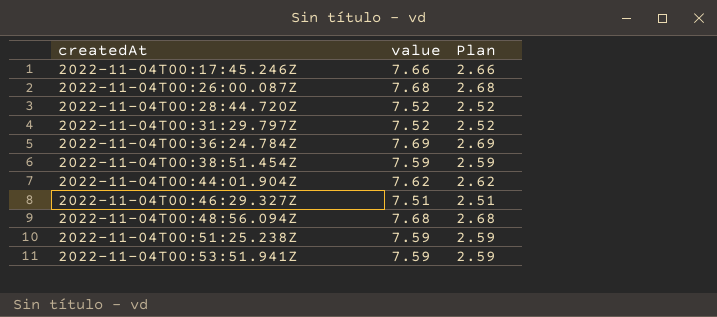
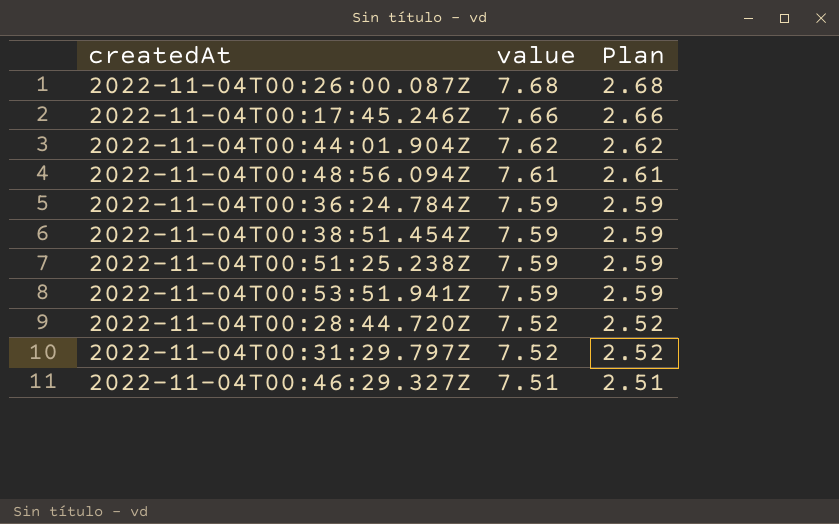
row order: createdAt ascending -> value descending
2022-11-04T00:48:56.094Z | value: 7.68 -> 7.61
2022-11-04T00:48:56.094Z | Plan: 2.68 -> 2.61
2022-11-04T00:36:24.784Z | value: 7.69 -> 7.59
2022-11-04T00:36:24.784Z | Plan: 2.69 -> 2.59

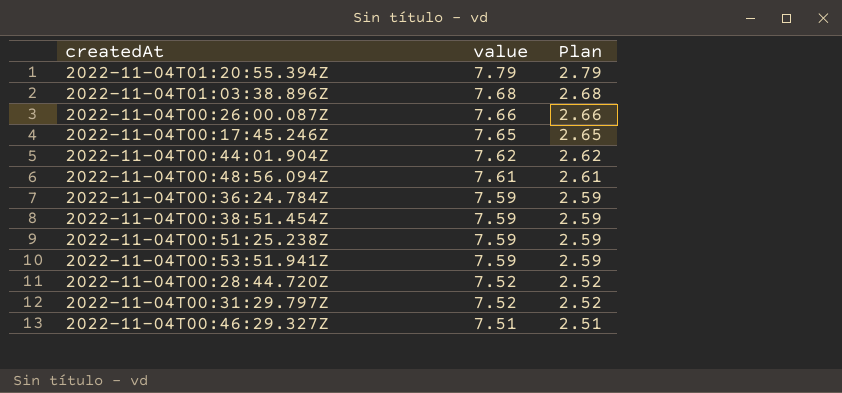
row 2022-11-04T01:20:55.394Z: none -> 7.79 | 2.79
row 2022-11-04T01:03:38.896Z: none -> 7.68 | 2.68
2022-11-04T00:26:00.087Z | value: 7.68 -> 7.66
2022-11-04T00:26:00.087Z | Plan: 2.68 -> 2.66
2022-11-04T00:17:45.246Z | value: 7.66 -> 7.65
2022-11-04T00:17:45.246Z | Plan: 2.66 -> 2.65

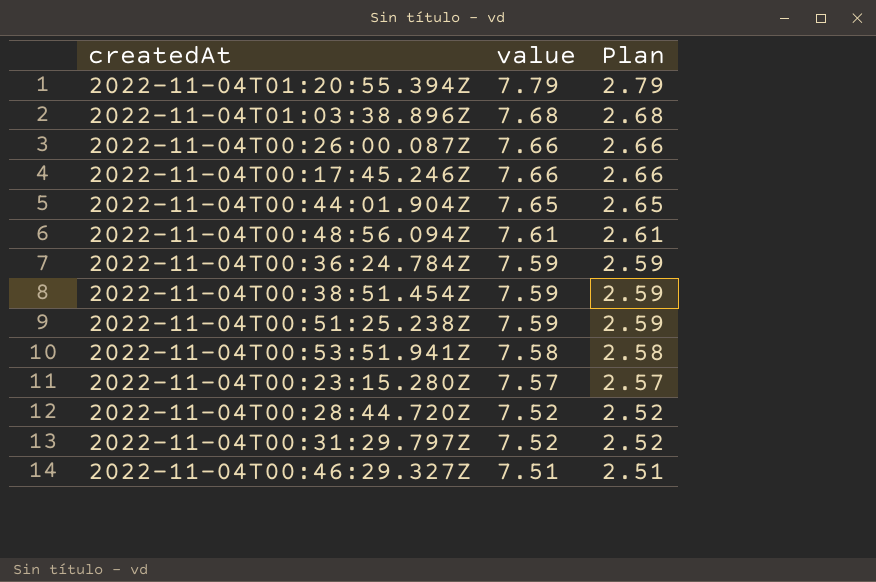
2022-11-04T00:17:45.246Z | value: 7.65 -> 7.66
2022-11-04T00:17:45.246Z | Plan: 2.65 -> 2.66
2022-11-04T00:44:01.904Z | value: 7.62 -> 7.65
2022-11-04T00:44:01.904Z | Plan: 2.62 -> 2.65
2022-11-04T00:53:51.941Z | value: 7.59 -> 7.58
2022-11-04T00:53:51.941Z | Plan: 2.59 -> 2.58
row 2022-11-04T00:23:15.280Z: none -> 7.57 | 2.57

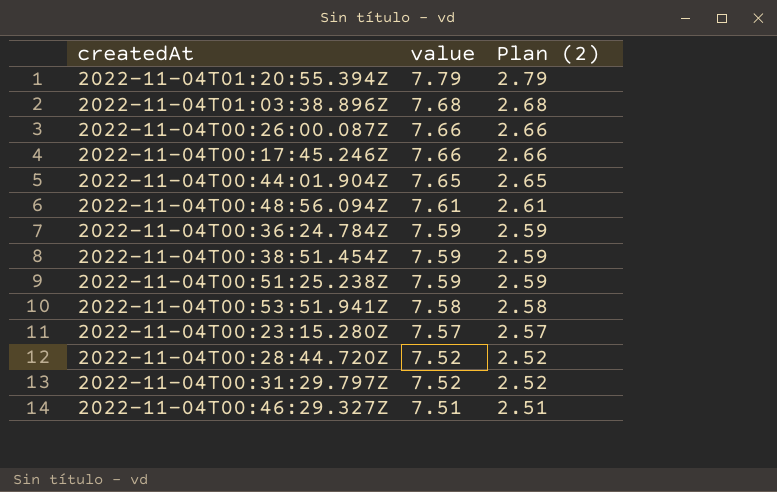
column name: Plan -> Plan (2)

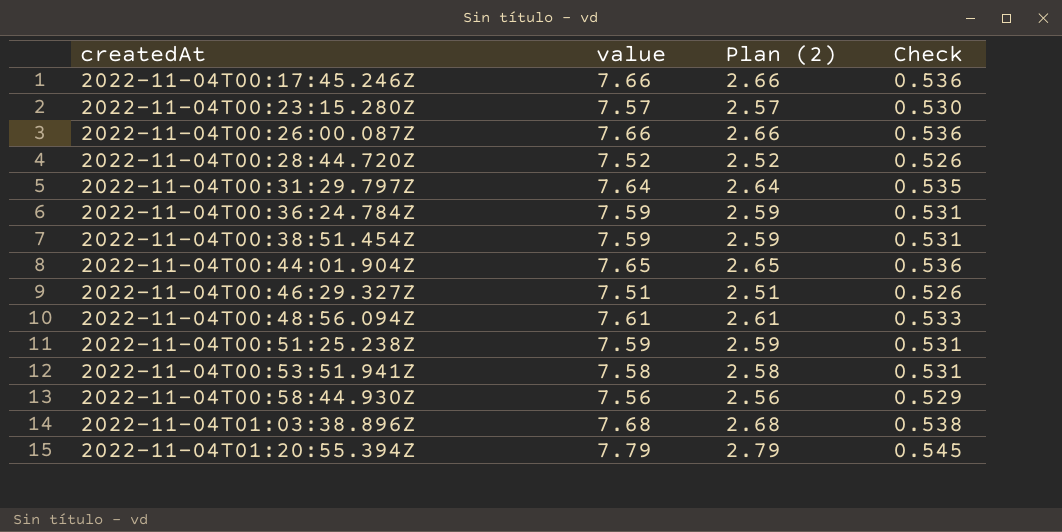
row order: value descending -> createdAt ascending
column Check | formula: none -> [value] * 0.07
2022-11-04T00:31:29.797Z | value: 7.52 -> 7.64
2022-11-04T00:31:29.797Z | Plan (2): 2.52 -> 2.64
row 2022-11-04T00:58:44.930Z: none -> 7.56 | 2.56 | 0.529

